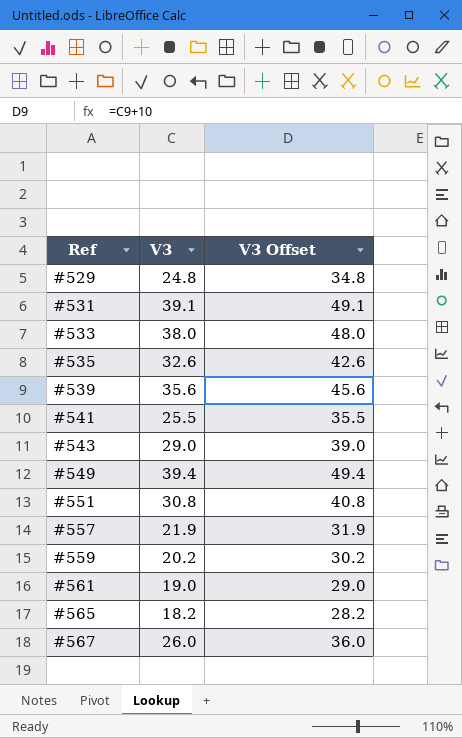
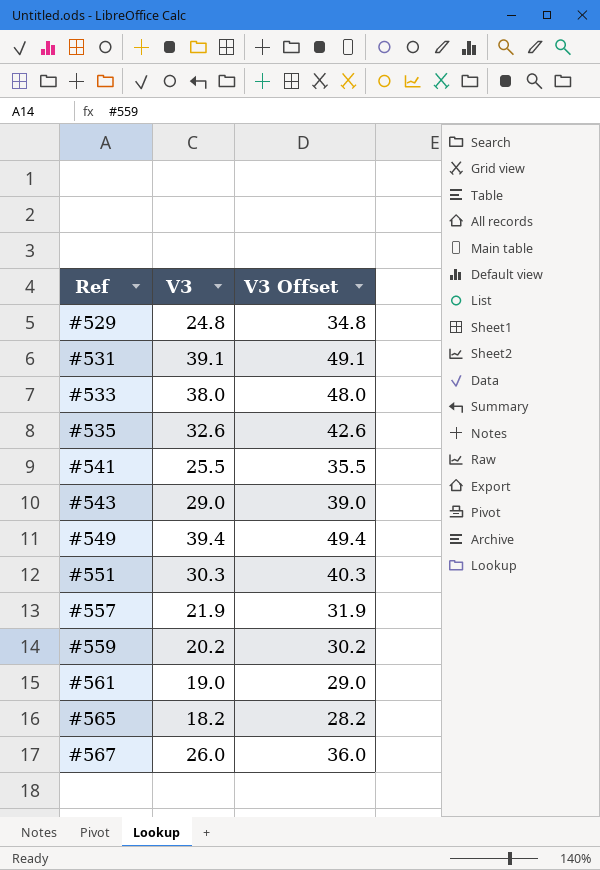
row #539: 35.6 | 45.6 -> none
#551 | V3: 30.8 -> 30.3
#551 | V3 Offset: 40.8 -> 40.3

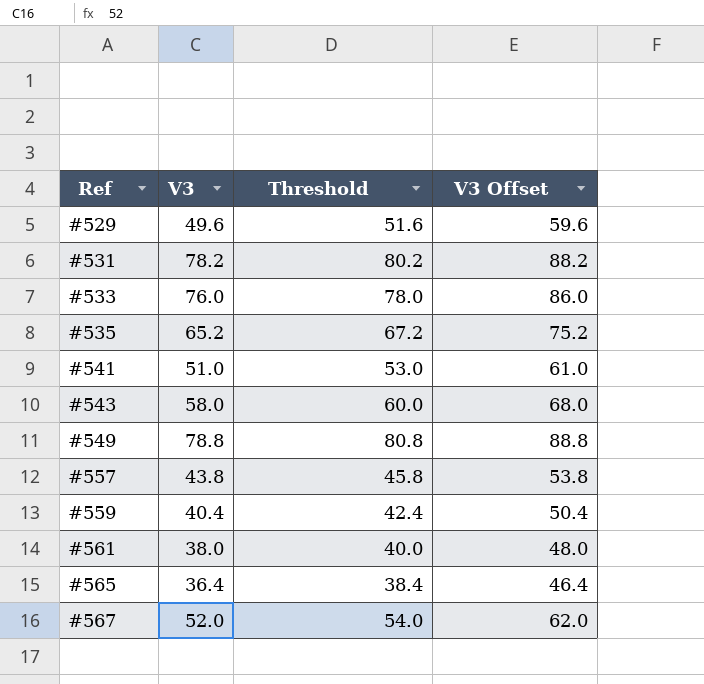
column Threshold | formula: none -> [V3] + 2
row #551: 30.3 | 40.3 -> none
#529 | V3: 24.8 -> 49.6
#529 | V3 Offset: 34.8 -> 59.6
#531 | V3: 39.1 -> 78.2
#531 | V3 Offset: 49.1 -> 88.2
#533 | V3: 38.0 -> 76.0
#533 | V3 Offset: 48.0 -> 86.0
#535 | V3: 32.6 -> 65.2
#535 | V3 Offset: 42.6 -> 75.2
#541 | V3: 25.5 -> 51.0
#541 | V3 Offset: 35.5 -> 61.0
#543 | V3: 29.0 -> 58.0
#543 | V3 Offset: 39.0 -> 68.0
#549 | V3: 39.4 -> 78.8
#549 | V3 Offset: 49.4 -> 88.8
#557 | V3: 21.9 -> 43.8
#557 | V3 Offset: 31.9 -> 53.8
#559 | V3: 20.2 -> 40.4
#559 | V3 Offset: 30.2 -> 50.4
#561 | V3: 19.0 -> 38.0
#561 | V3 Offset: 29.0 -> 48.0
#565 | V3: 18.2 -> 36.4
#565 | V3 Offset: 28.2 -> 46.4
#567 | V3: 26.0 -> 52.0
#567 | V3 Offset: 36.0 -> 62.0

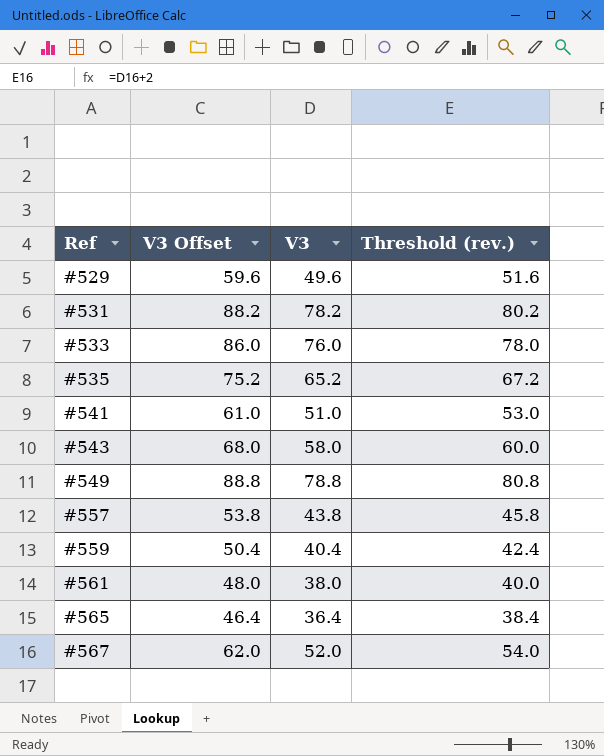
column V3 Offset | position: 4 -> 2
column name: Threshold -> Threshold (rev.)

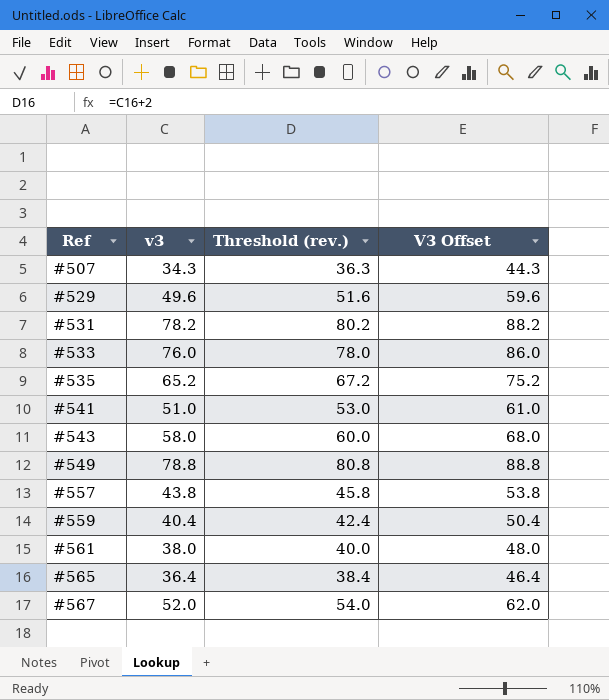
column name: V3 -> v3
column V3 Offset | position: 2 -> 4
row #507: none -> 34.3 | 36.3 | 44.3

